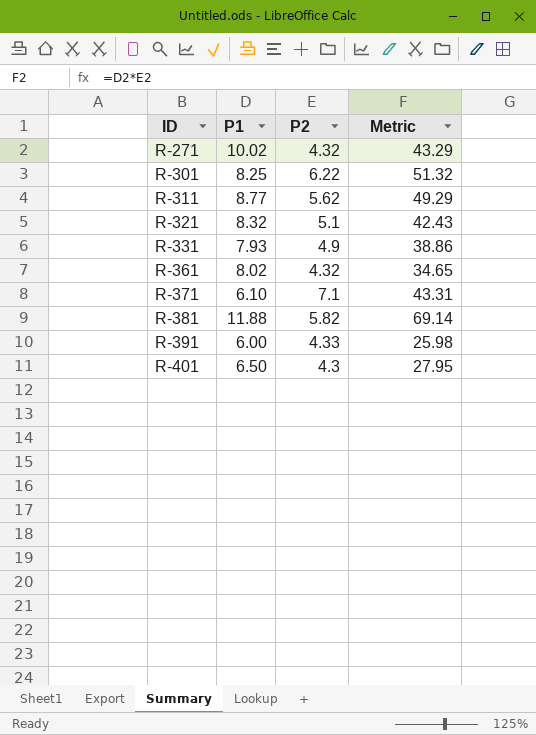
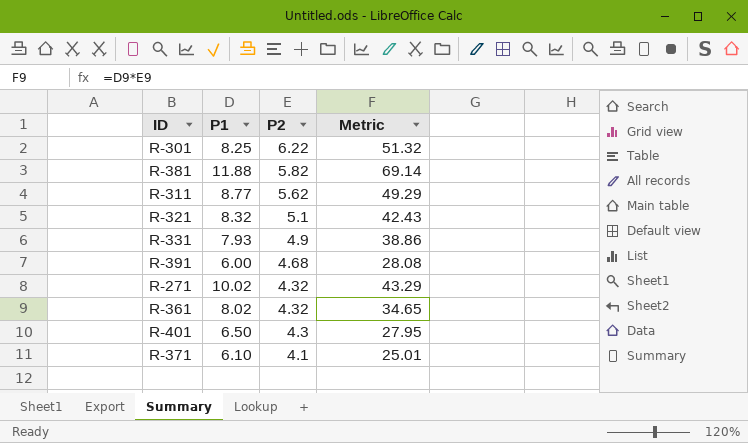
row order: ID ascending -> P2 descending
R-391 | P2: 4.33 -> 4.68
R-391 | Metric: 25.98 -> 28.08
R-371 | P2: 7.1 -> 4.1
R-371 | Metric: 43.31 -> 25.01

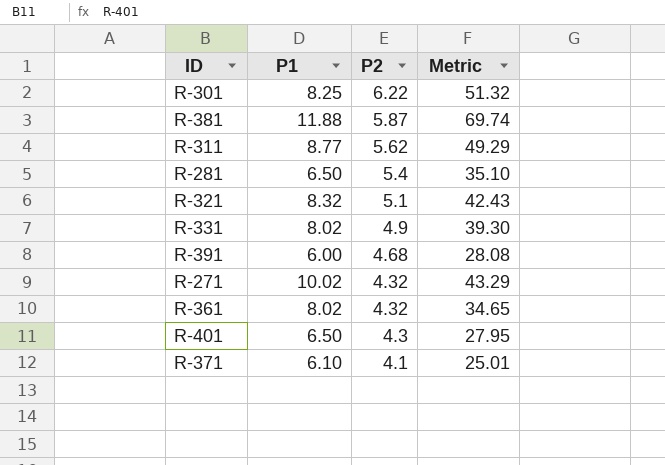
R-381 | P2: 5.82 -> 5.87
R-381 | Metric: 69.14 -> 69.74
row R-281: none -> 6.50 | 5.4 | 35.10
R-331 | P1: 7.93 -> 8.02
R-331 | Metric: 38.86 -> 39.30

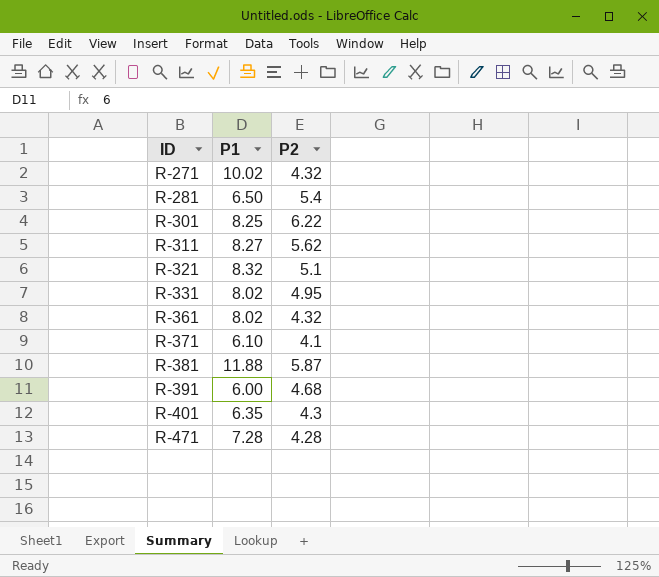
row order: P2 descending -> ID ascending
column Metric | formula: [P1] * [P2] -> none
R-311 | P1: 8.77 -> 8.27
R-331 | P2: 4.9 -> 4.95
R-401 | P1: 6.50 -> 6.35
row R-471: none -> 7.28 | 4.28

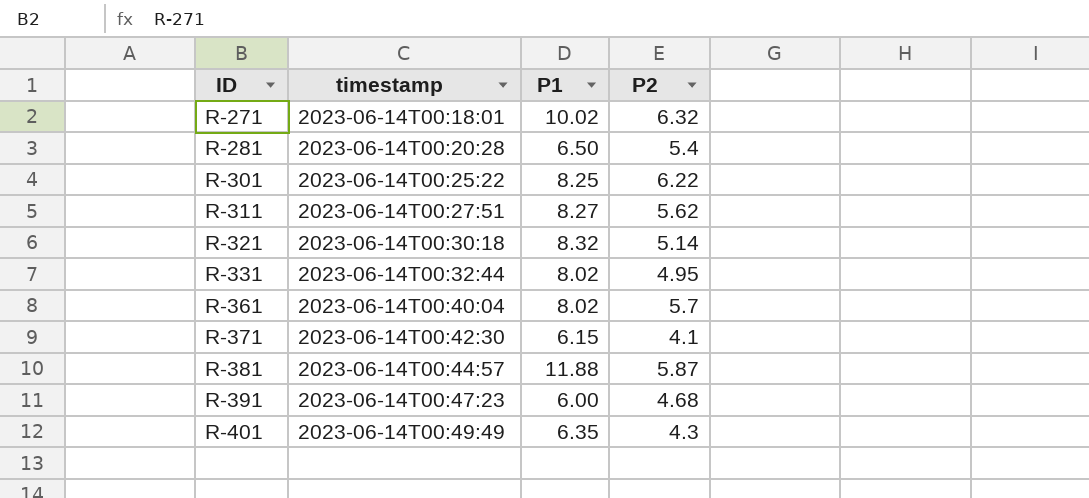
column timestamp | position: none -> 2
row R-471: 7.28 | 4.28 -> none
R-271 | P2: 4.32 -> 6.32
R-321 | P2: 5.1 -> 5.14
R-361 | P2: 4.32 -> 5.7
R-371 | P1: 6.10 -> 6.15

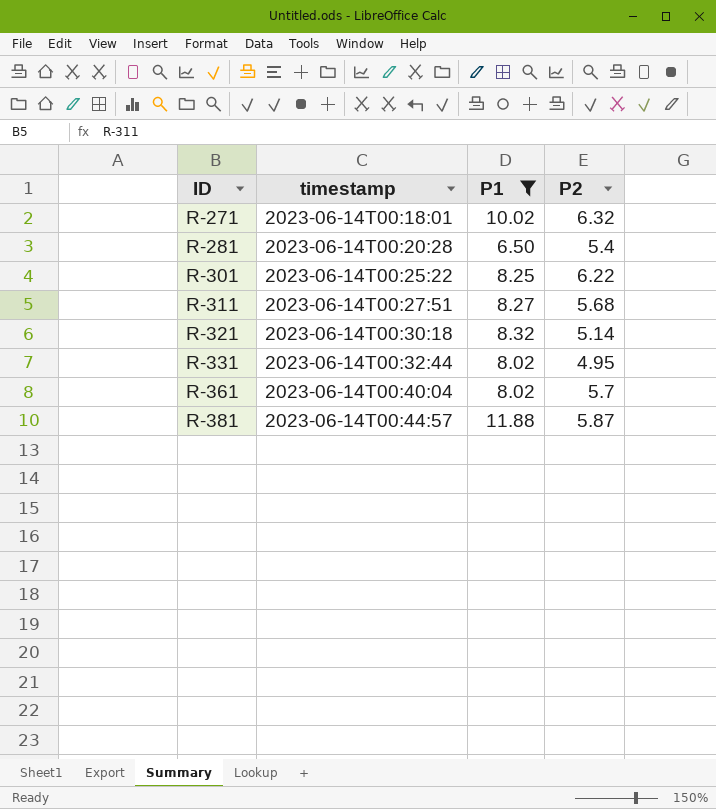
filter: none -> P1 >= 6.50
R-311 | P2: 5.62 -> 5.68

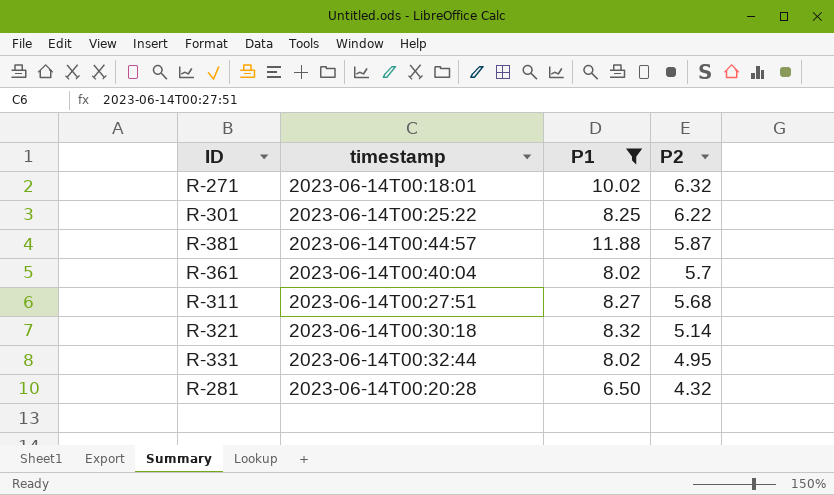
row order: ID ascending -> P2 descending
R-281 | P2: 5.4 -> 4.32

